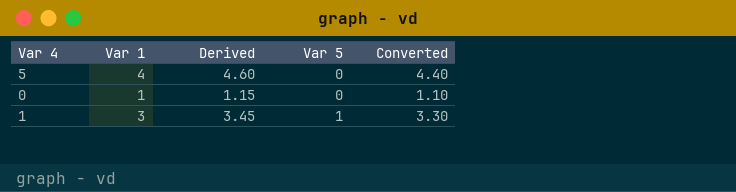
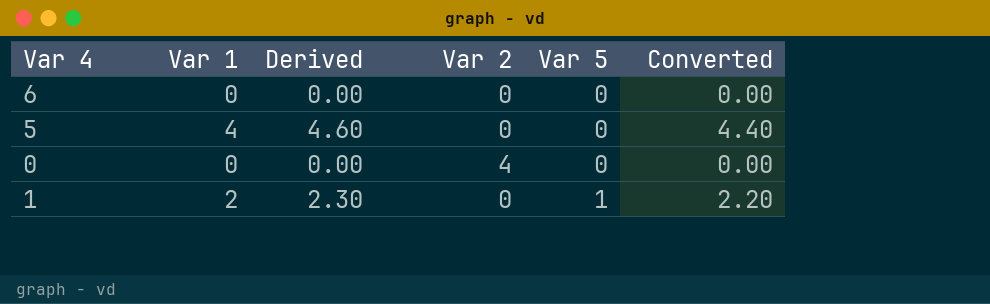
column Var 2 | position: none -> 4
row 6: none -> 0 | 0.00 | 0 | 0 | 0.00
0 | Var 1: 1 -> 0
0 | Derived: 1.15 -> 0.00
0 | Converted: 1.10 -> 0.00
1 | Var 1: 3 -> 2
1 | Derived: 3.45 -> 2.30
1 | Converted: 3.30 -> 2.20

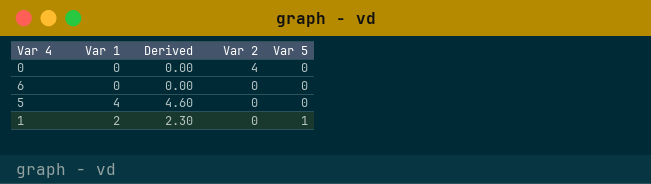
row order: Var 5 ascending -> Var 2 descending
column Converted | formula: [Var 1] * 1.1 -> none

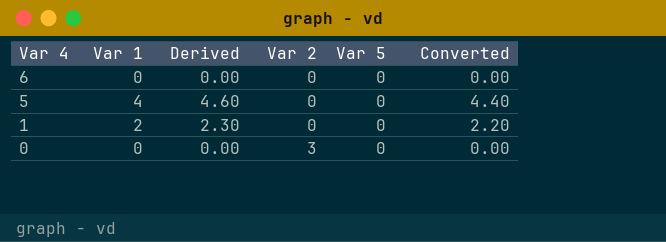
row order: Var 2 descending -> Var 4 descending
column Converted | formula: none -> [Var 1] * 1.1
1 | Var 5: 1 -> 0
0 | Var 2: 4 -> 3

